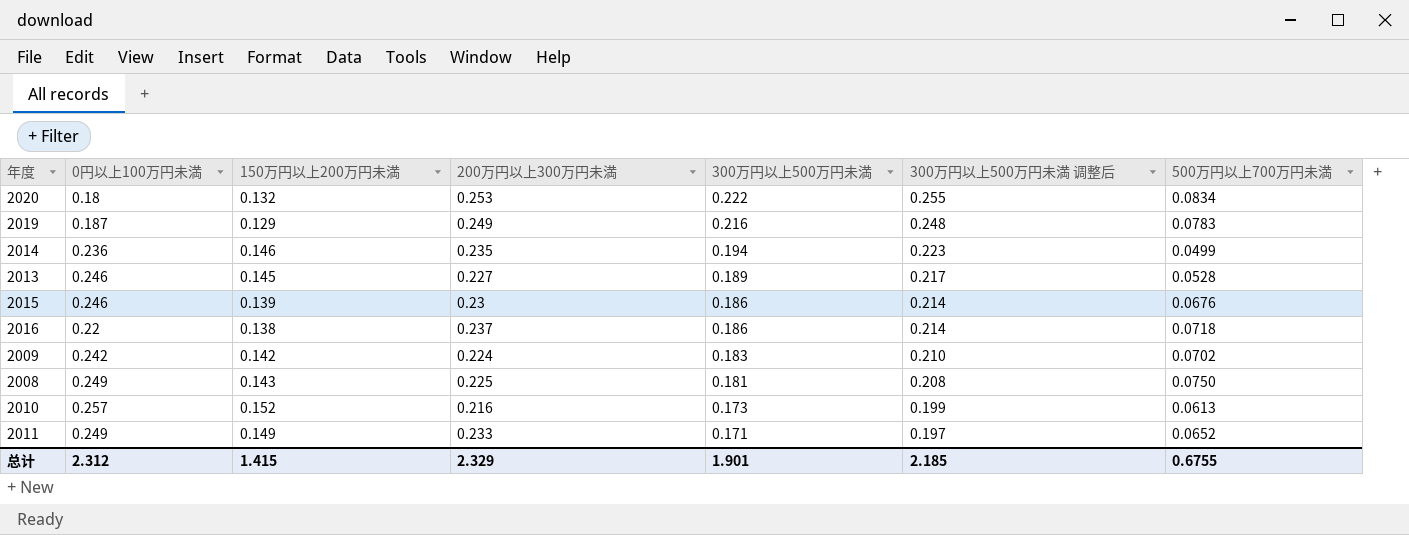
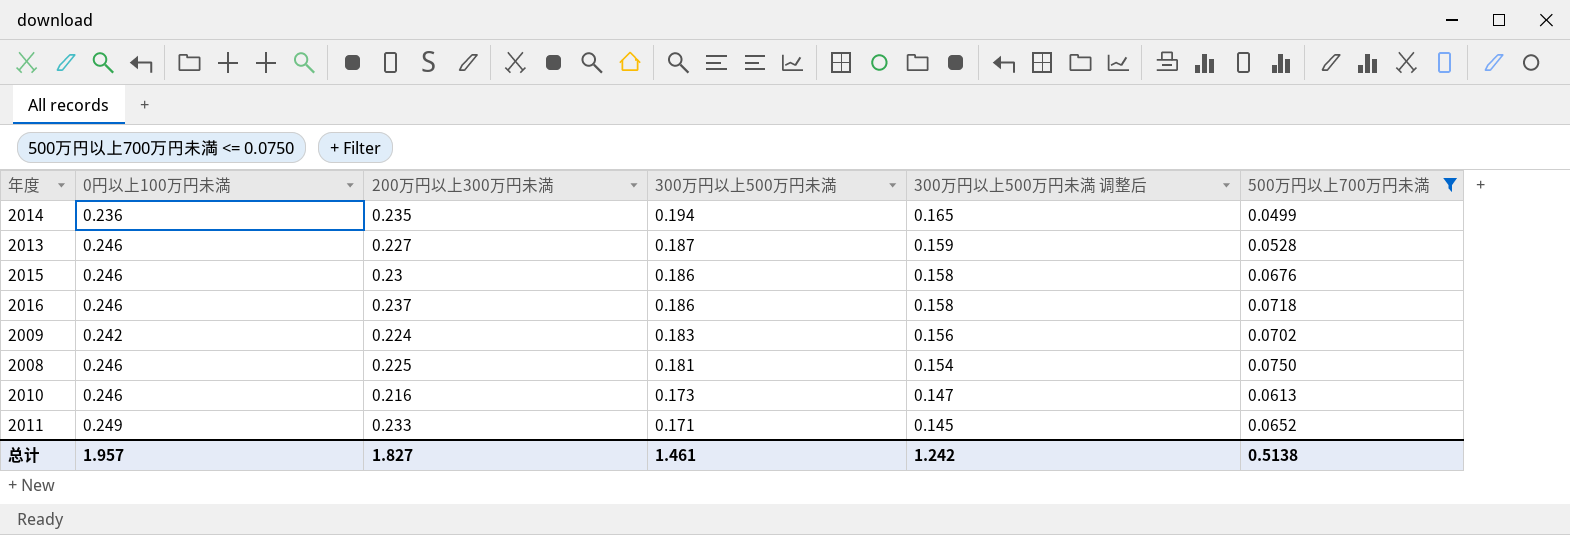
filter: none -> 500万円以上700万円未満 <= 0.0750
column 150万円以上200万円未満 | position: 3 -> none
column 300万円以上500万円未満 调整后 | formula: [300万円以上500万円未満] * 1.15 -> [300万円以上500万円未満] * 0.85
2013 | 300万円以上500万円未満: 0.189 -> 0.187
2016 | 0円以上100万円未満: 0.22 -> 0.246
2008 | 0円以上100万円未満: 0.249 -> 0.246
2010 | 0円以上100万円未満: 0.257 -> 0.246
总计 | 0円以上100万円未満: 2.312 -> 1.957
总计 | 200万円以上300万円未満: 2.329 -> 1.827
总计 | 300万円以上500万円未満: 1.901 -> 1.461
总计 | 300万円以上500万円未満 调整后: 2.185 -> 1.242
总计 | 500万円以上700万円未満: 0.6755 -> 0.5138

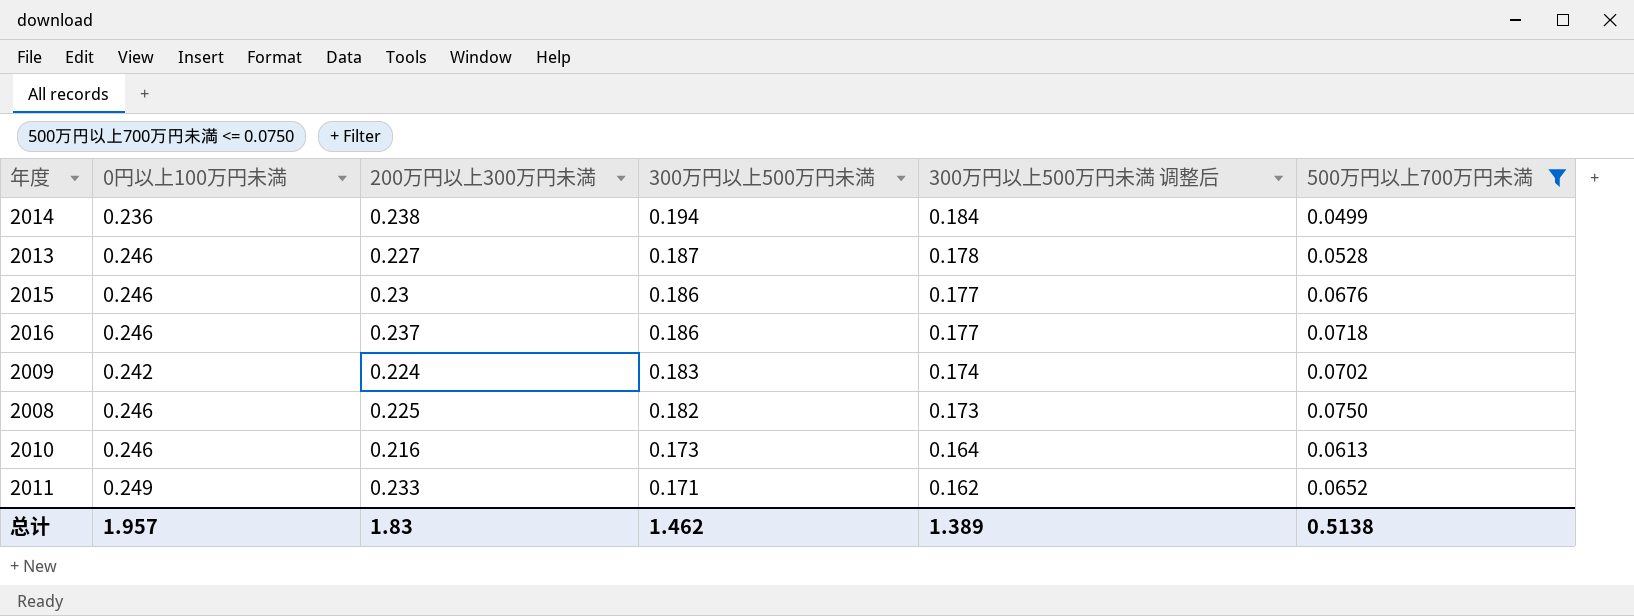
column 300万円以上500万円未満 调整后 | formula: [300万円以上500万円未満] * 0.85 -> [300万円以上500万円未満] * 0.95
2014 | 200万円以上300万円未満: 0.235 -> 0.238
2008 | 300万円以上500万円未満: 0.181 -> 0.182
总计 | 200万円以上300万円未満: 1.827 -> 1.83
总计 | 300万円以上500万円未満: 1.461 -> 1.462
总计 | 300万円以上500万円未満 调整后: 1.242 -> 1.389

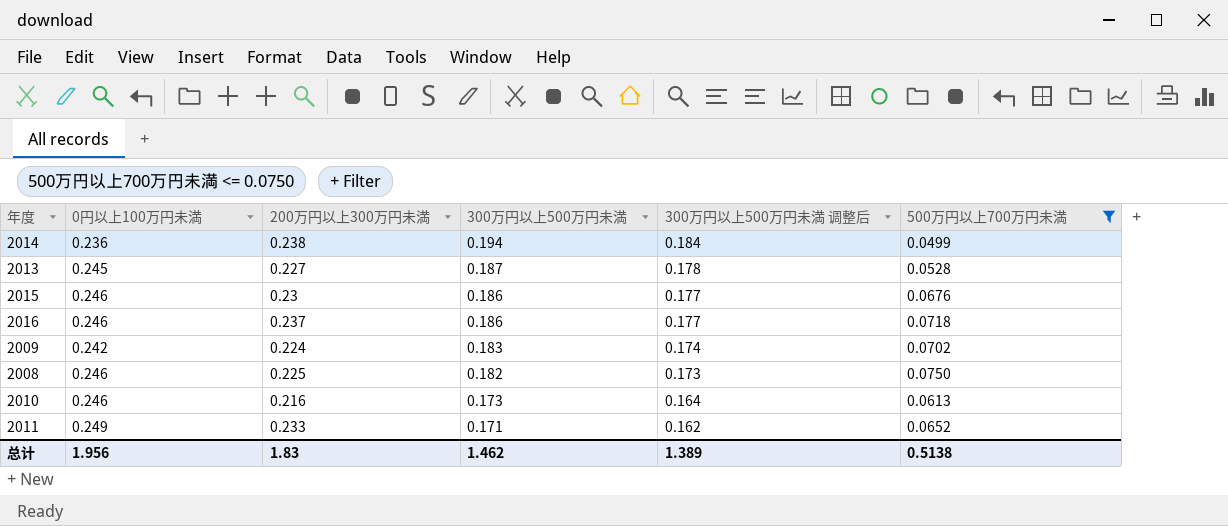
2013 | 0円以上100万円未満: 0.246 -> 0.245
总计 | 0円以上100万円未満: 1.957 -> 1.956

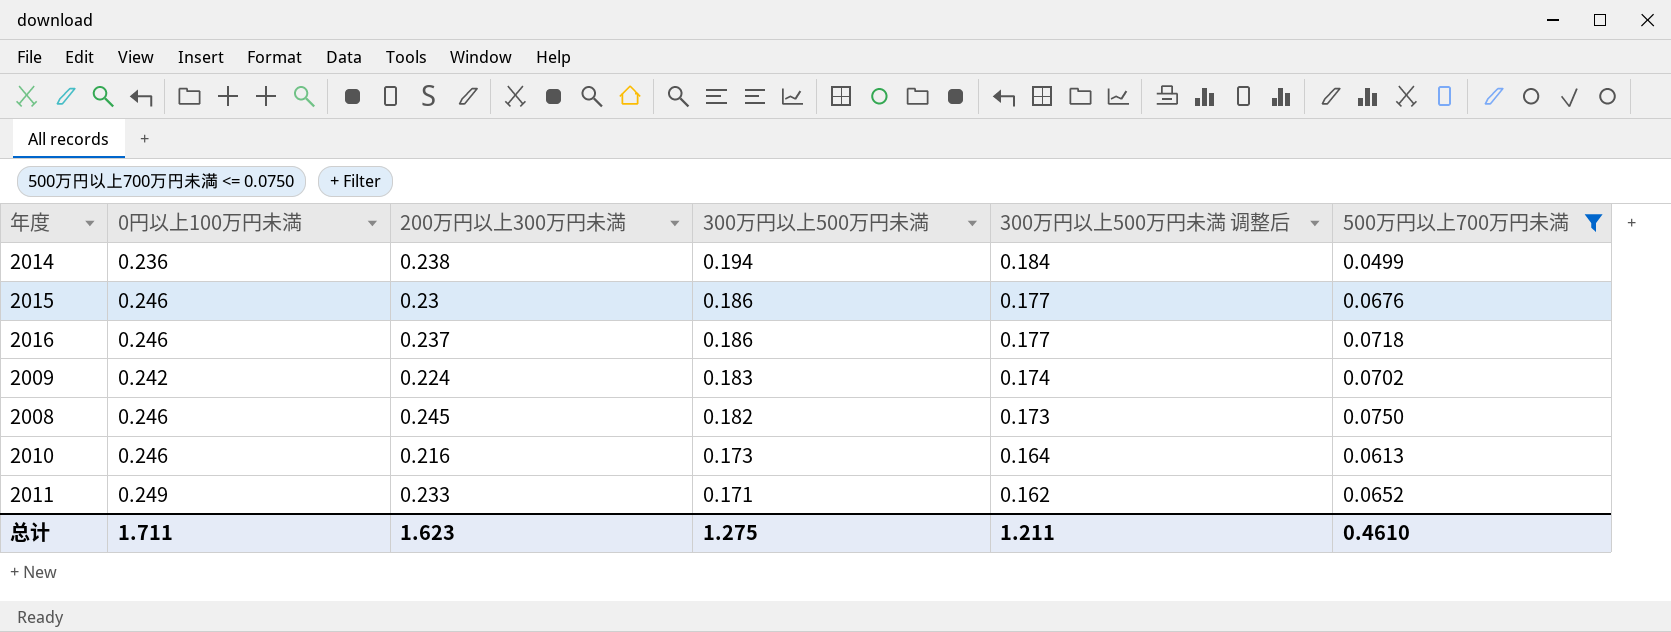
row 2013: 0.245 | 0.227 | 0.187 | 0.178 | 0.0528 -> none
2008 | 200万円以上300万円未満: 0.225 -> 0.245
总计 | 0円以上100万円未満: 1.956 -> 1.711
总计 | 200万円以上300万円未満: 1.83 -> 1.623
总计 | 300万円以上500万円未満: 1.462 -> 1.275
总计 | 300万円以上500万円未満 调整后: 1.389 -> 1.211
总计 | 500万円以上700万円未満: 0.5138 -> 0.4610

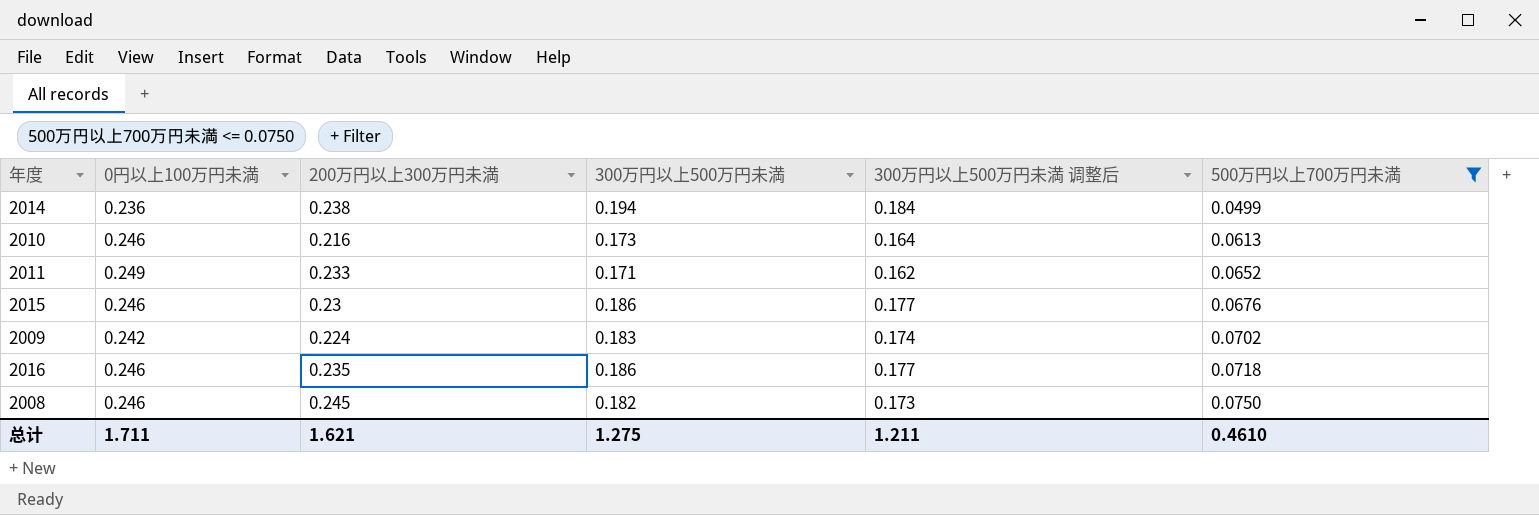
row order: 300万円以上500万円未満 descending -> 500万円以上700万円未満 ascending
2016 | 200万円以上300万円未満: 0.237 -> 0.235
总计 | 200万円以上300万円未満: 1.623 -> 1.621

